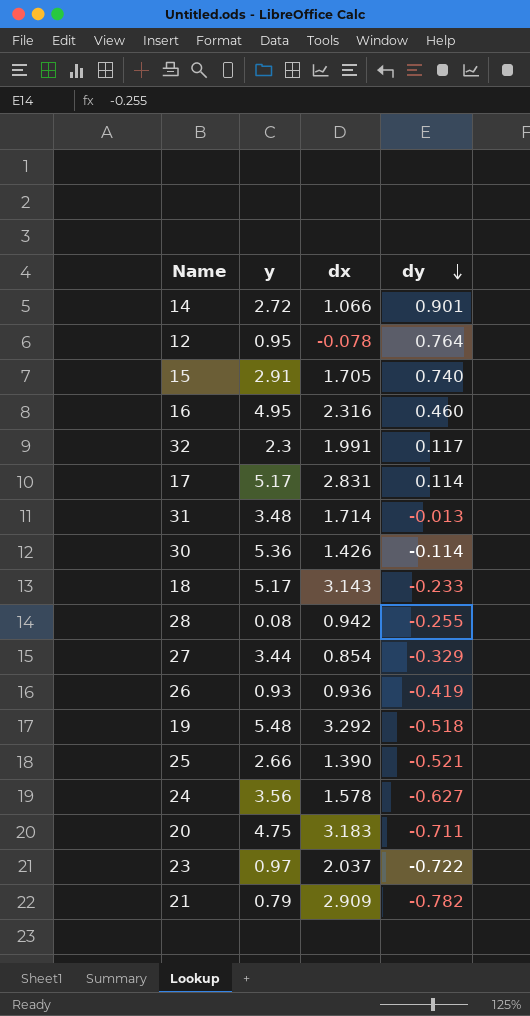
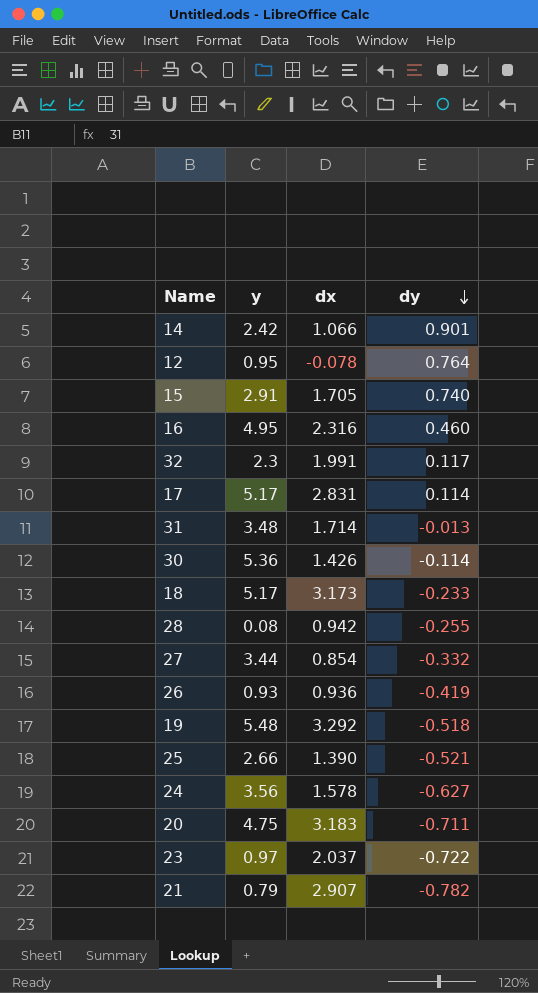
14 | y: 2.72 -> 2.42
18 | dx: 3.143 -> 3.173
27 | dy: -0.329 -> -0.332
21 | dx: 2.909 -> 2.907

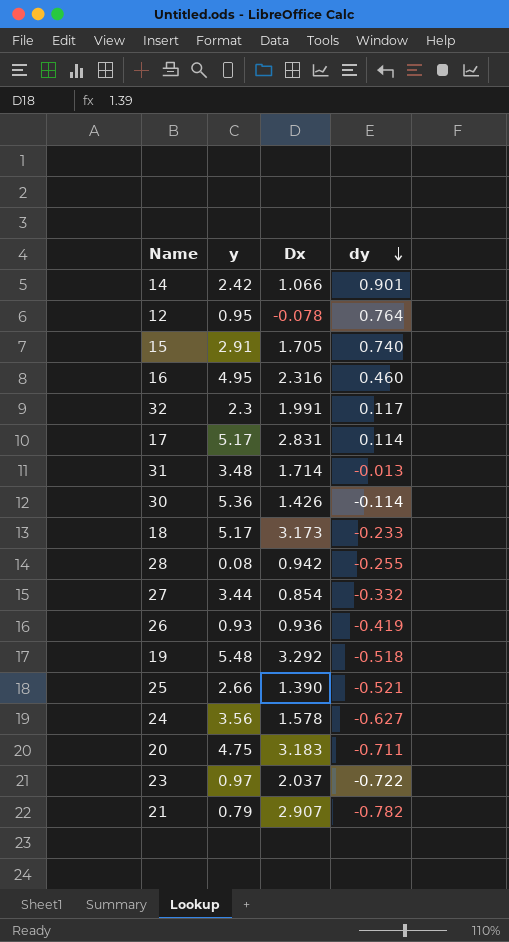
column name: dx -> Dx

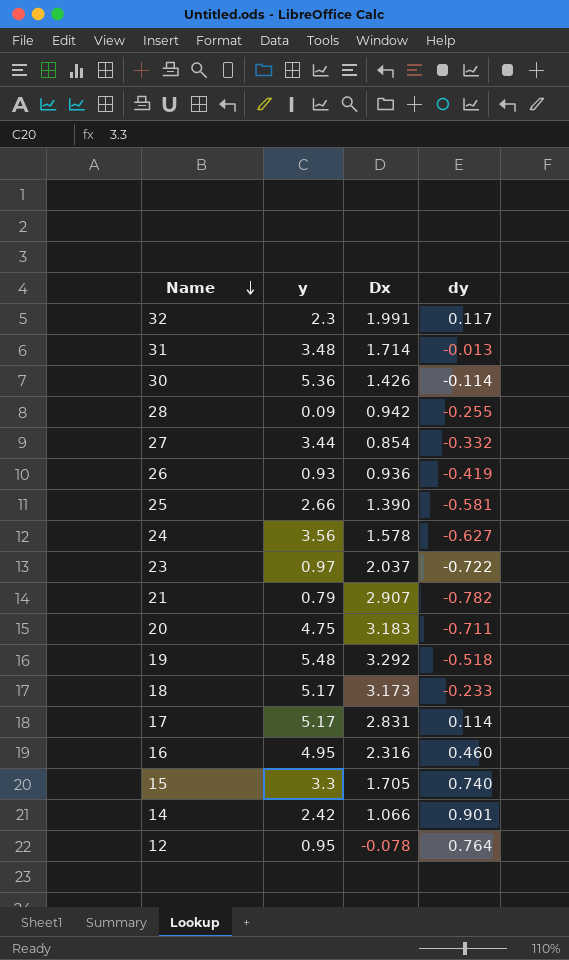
row order: dy descending -> Name descending
28 | y: 0.08 -> 0.09
25 | dy: -0.521 -> -0.581
15 | y: 2.91 -> 3.3

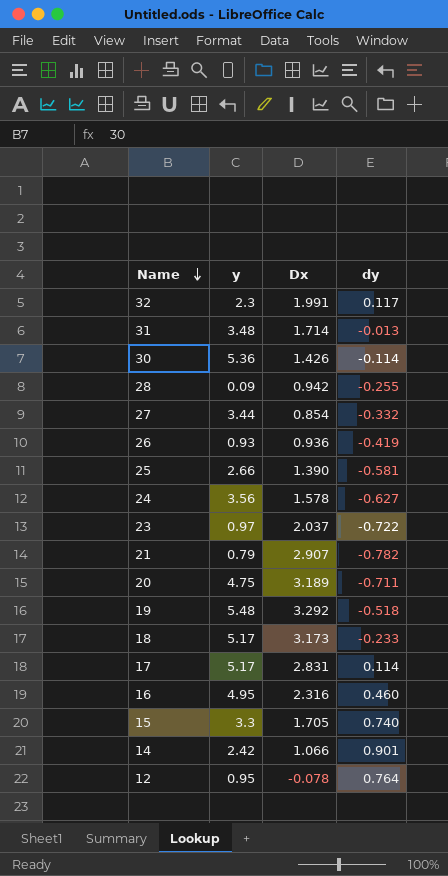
20 | Dx: 3.183 -> 3.189

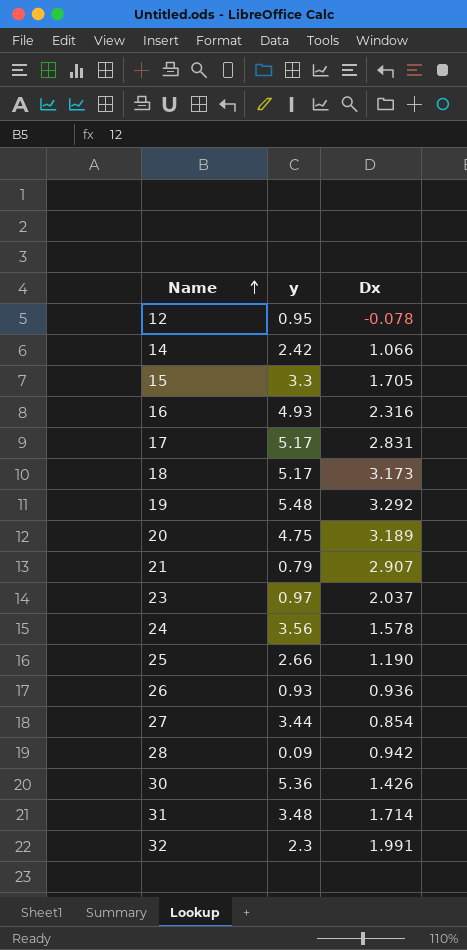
row order: Name descending -> Name ascending
column dy | position: 4 -> none
16 | y: 4.95 -> 4.93
25 | Dx: 1.390 -> 1.190

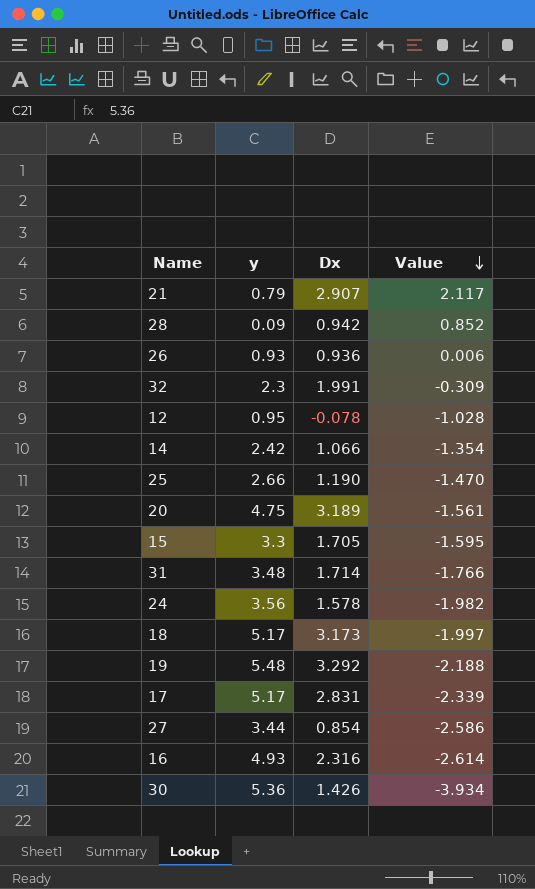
row order: Name ascending -> Value descending
column Value | formula: none -> [Dx] - [y]
row 23: 0.97 | 2.037 -> none

